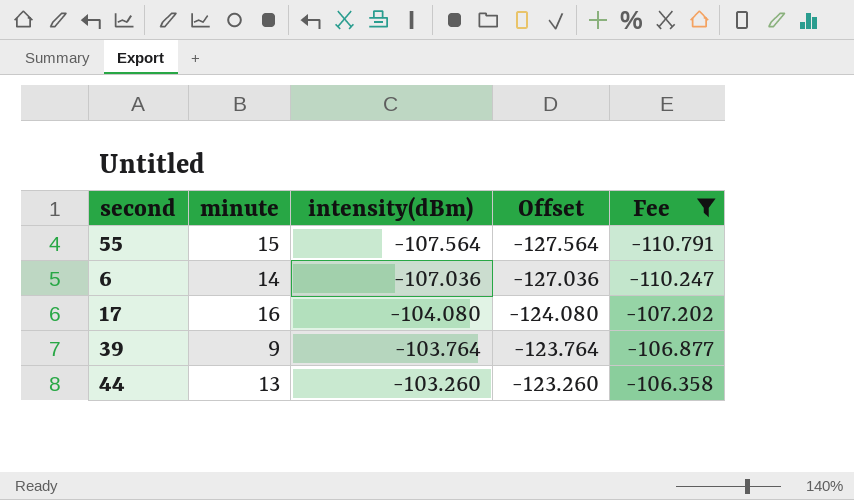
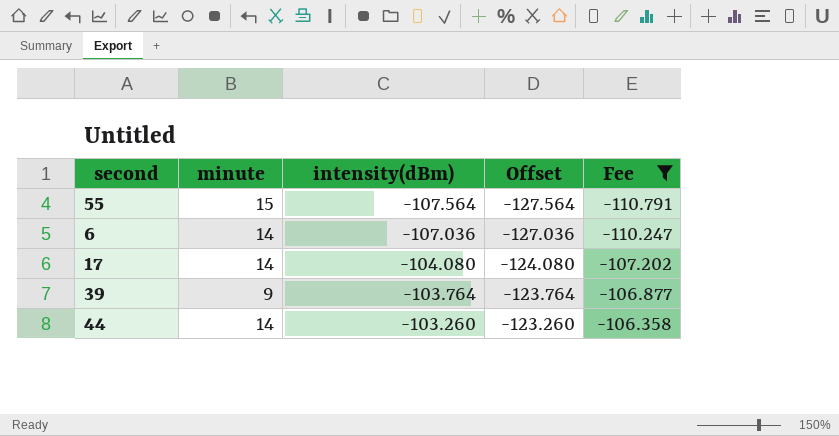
17 | minute: 16 -> 14
44 | minute: 13 -> 14

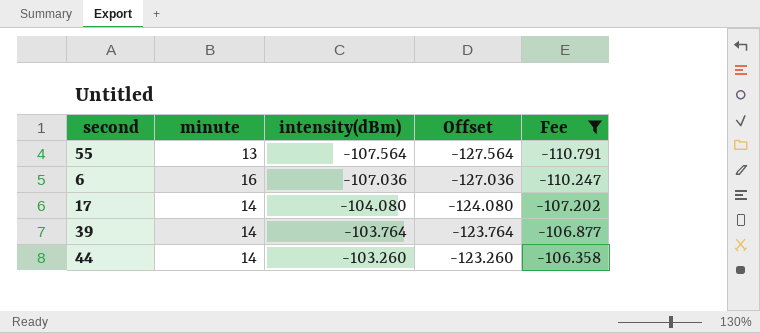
55 | minute: 15 -> 13
6 | minute: 14 -> 16
39 | minute: 9 -> 14

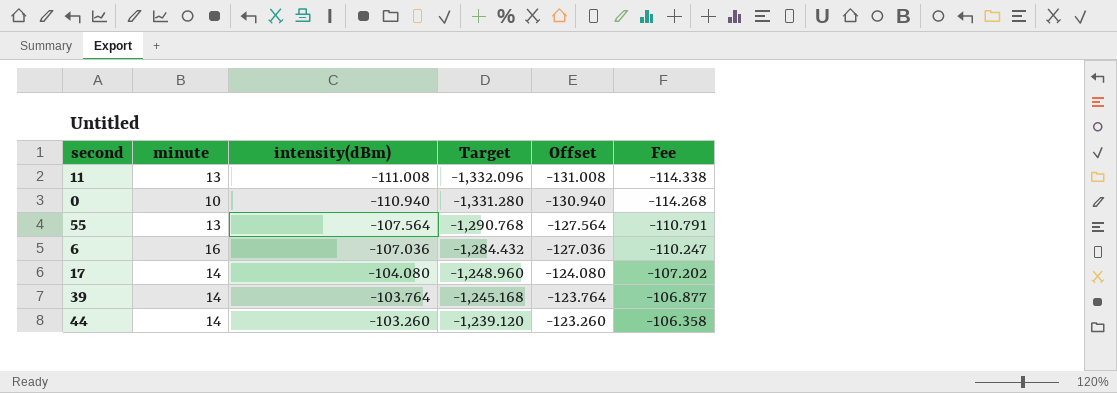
filter: Fee >= -110.791 -> none
column Target | formula: none -> [intensity(dBm)] * 12

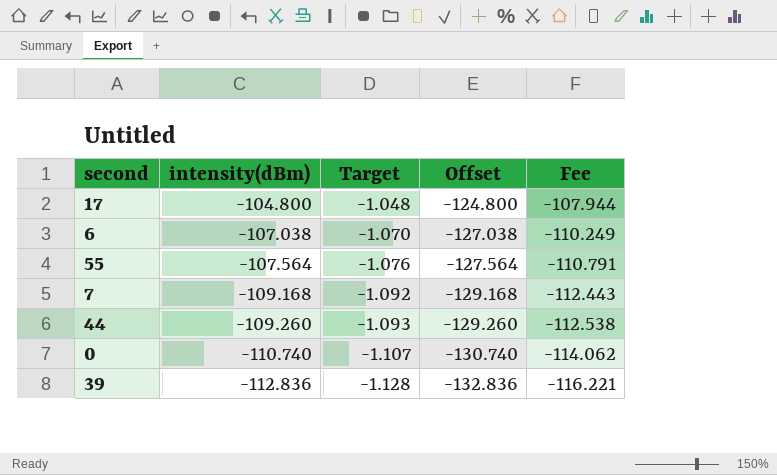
row order: intensity(dBm) ascending -> intensity(dBm) descending
column minute | position: 2 -> none
column Target | formula: [intensity(dBm)] * 12 -> [intensity(dBm)] * 0.01
row 11: 13 | -111.008 | -1,332.096 | -131.008 | -114.338 -> none
17 | intensity(dBm): -104.080 -> -104.800
17 | Offset: -124.080 -> -124.800
17 | Fee: -107.202 -> -107.944
6 | intensity(dBm): -107.036 -> -107.038
6 | Offset: -127.036 -> -127.038
6 | Fee: -110.247 -> -110.249
row 7: none -> -109.168 | -1.092 | -129.168 | -112.443
44 | intensity(dBm): -103.260 -> -109.260
44 | Offset: -123.260 -> -129.260
44 | Fee: -106.358 -> -112.538
0 | intensity(dBm): -110.940 -> -110.740
0 | Offset: -130.940 -> -130.740
0 | Fee: -114.268 -> -114.062
39 | intensity(dBm): -103.764 -> -112.836
39 | Offset: -123.764 -> -132.836
39 | Fee: -106.877 -> -116.221

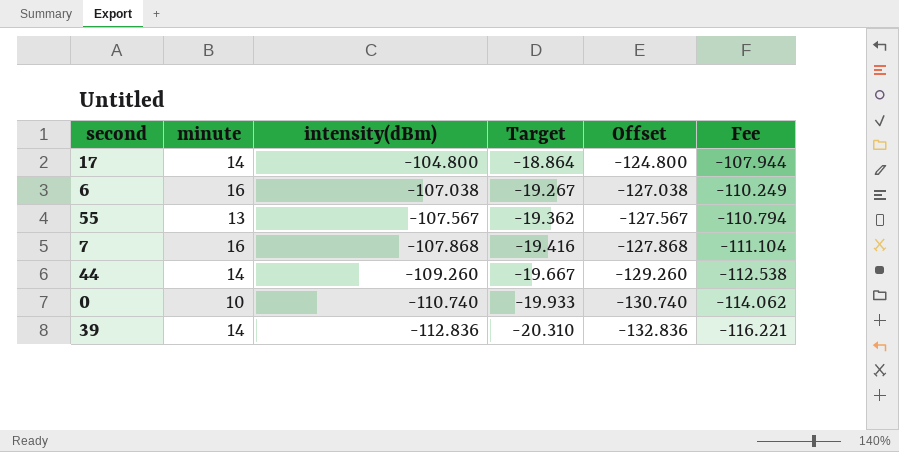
column minute | position: none -> 2
column Target | formula: [intensity(dBm)] * 0.01 -> [intensity(dBm)] * 0.18
55 | intensity(dBm): -107.564 -> -107.567
55 | Offset: -127.564 -> -127.567
55 | Fee: -110.791 -> -110.794
7 | intensity(dBm): -109.168 -> -107.868
7 | Offset: -129.168 -> -127.868
7 | Fee: -112.443 -> -111.104

